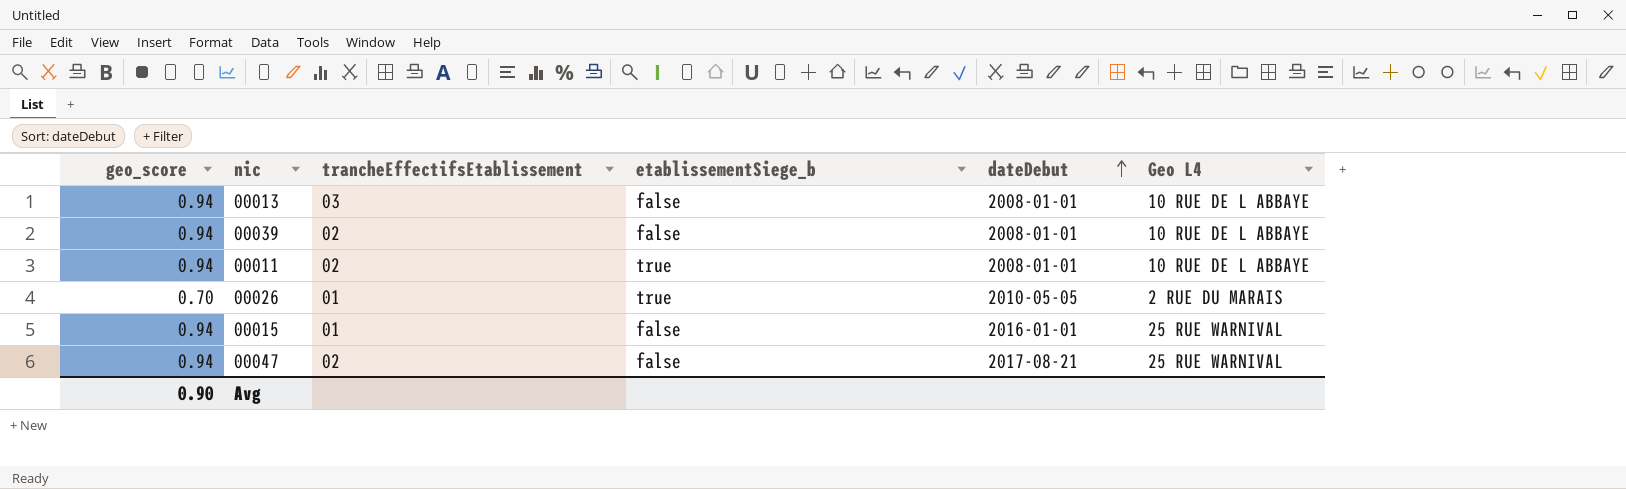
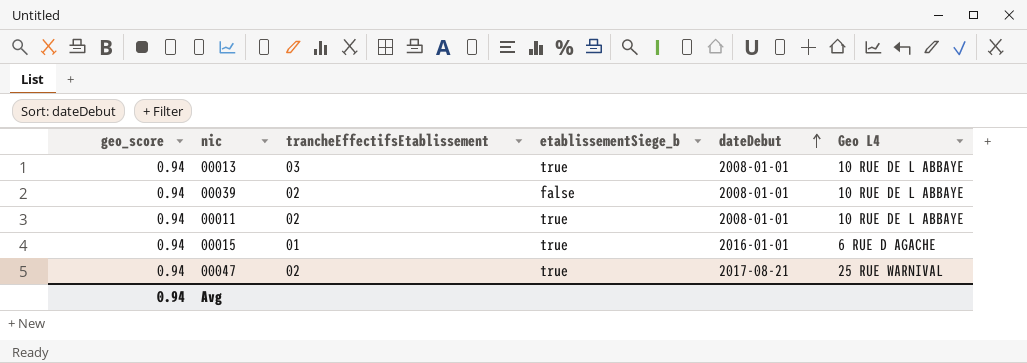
row 00026: 0.70 | 01 | true | 2010-05-05 | 2 RUE DU MARAIS -> none
00013 | etablissementSiege_b: false -> true
00015 | etablissementSiege_b: false -> true
00015 | Geo L4: 25 RUE WARNIVAL -> 6 RUE D AGACHE
00047 | etablissementSiege_b: false -> true
Avg | geo_score: 0.90 -> 0.94

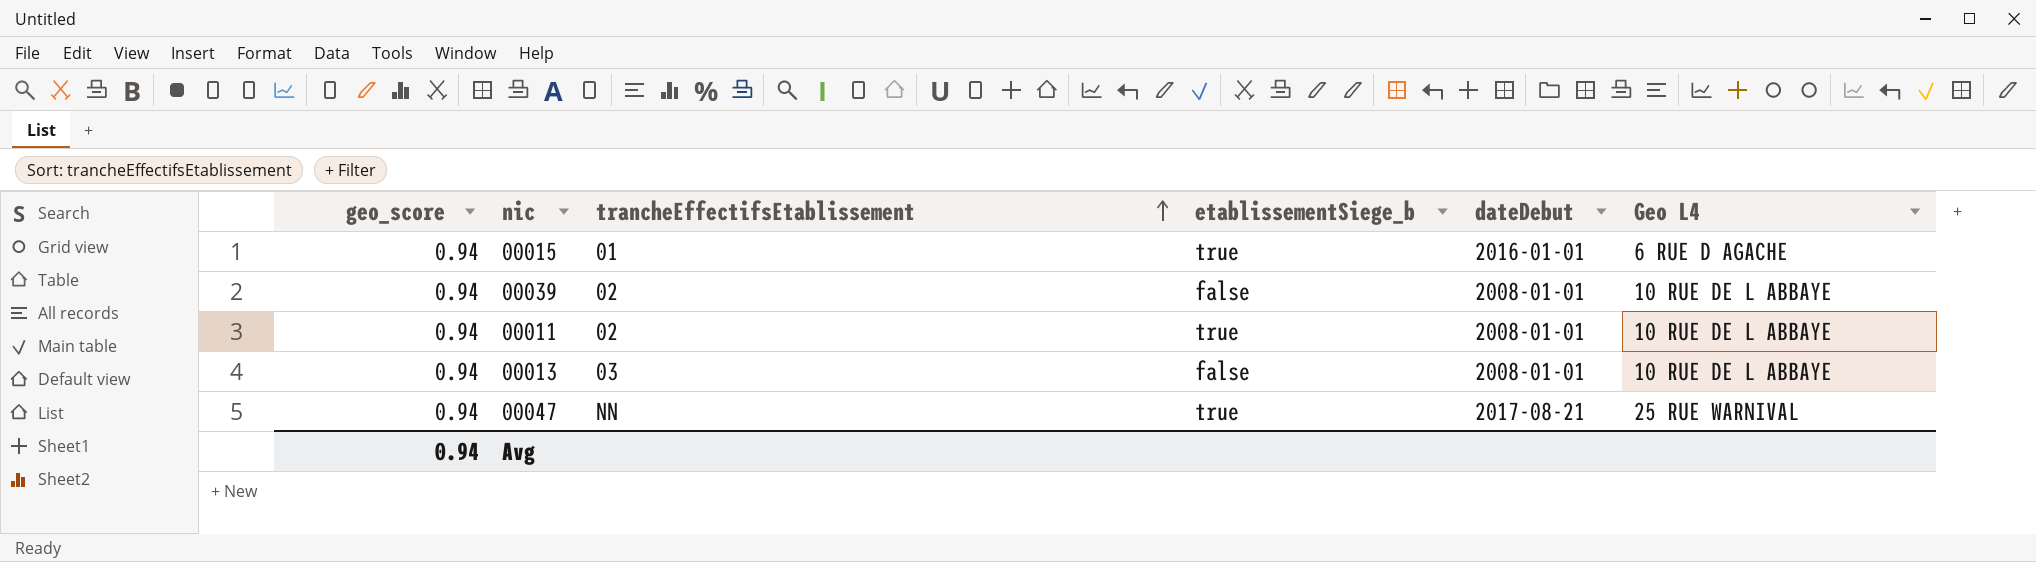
row order: dateDebut ascending -> trancheEffectifsEtablissement ascending
00013 | etablissementSiege_b: true -> false
00047 | trancheEffectifsEtablissement: 02 -> NN

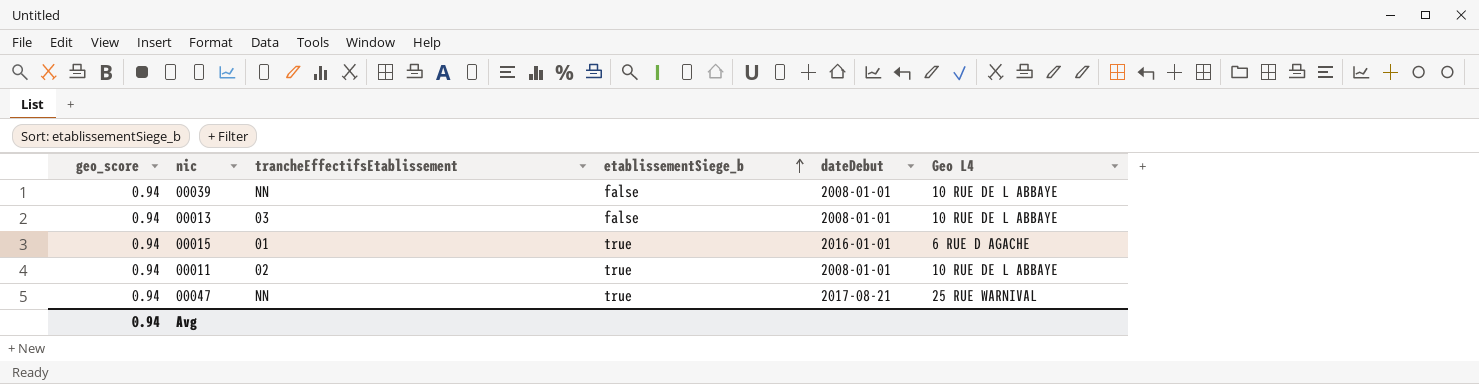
row order: trancheEffectifsEtablissement ascending -> etablissementSiege_b ascending
00039 | trancheEffectifsEtablissement: 02 -> NN

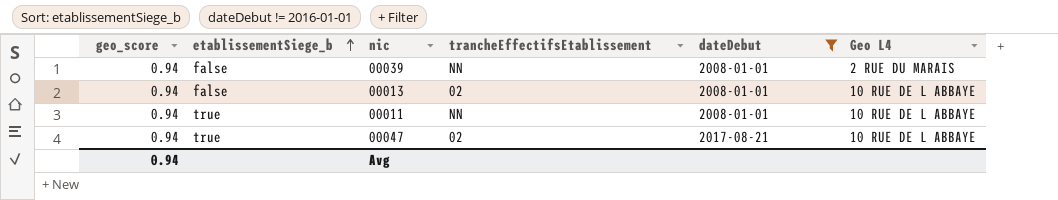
filter: none -> dateDebut != 2016-01-01
column etablissementSiege_b | position: 4 -> 2
00039 | Geo L4: 10 RUE DE L ABBAYE -> 2 RUE DU MARAIS
00013 | trancheEffectifsEtablissement: 03 -> 02
00011 | trancheEffectifsEtablissement: 02 -> NN
00047 | trancheEffectifsEtablissement: NN -> 02
00047 | Geo L4: 25 RUE WARNIVAL -> 10 RUE DE L ABBAYE

